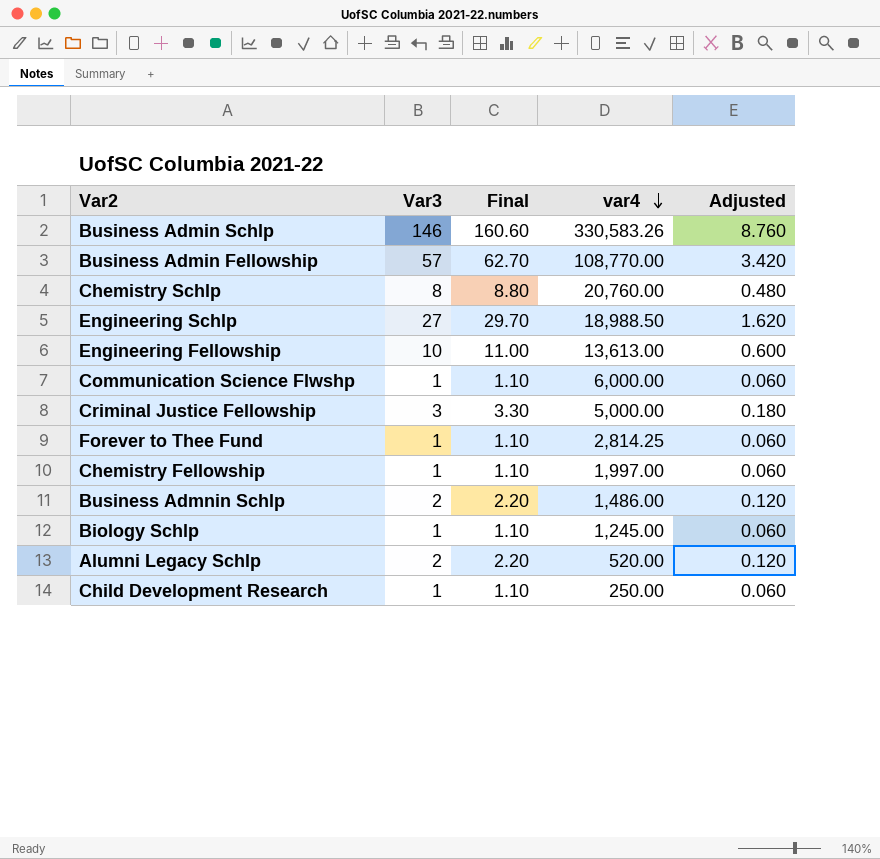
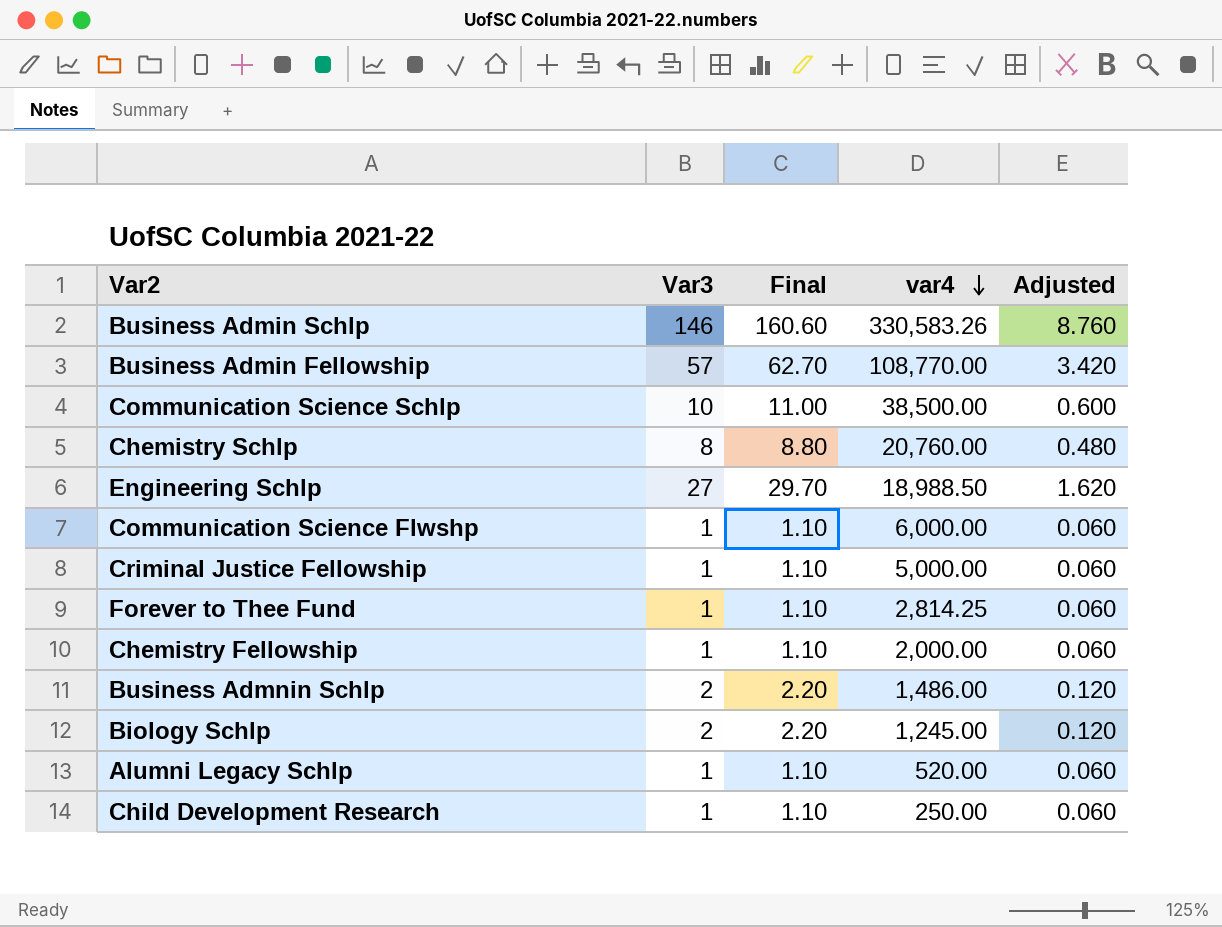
row Engineering Fellowship: 10 | 11.00 | 13,613.00 | 0.600 -> none
row Communication Science Schlp: none -> 10 | 11.00 | 38,500.00 | 0.600
Criminal Justice Fellowship | Var3: 3 -> 1
Criminal Justice Fellowship | Final: 3.30 -> 1.10
Criminal Justice Fellowship | Adjusted: 0.180 -> 0.060
Chemistry Fellowship | var4: 1,997.00 -> 2,000.00
Biology Schlp | Var3: 1 -> 2
Biology Schlp | Final: 1.10 -> 2.20
Biology Schlp | Adjusted: 0.060 -> 0.120
Alumni Legacy Schlp | Var3: 2 -> 1
Alumni Legacy Schlp | Final: 2.20 -> 1.10
Alumni Legacy Schlp | Adjusted: 0.120 -> 0.060

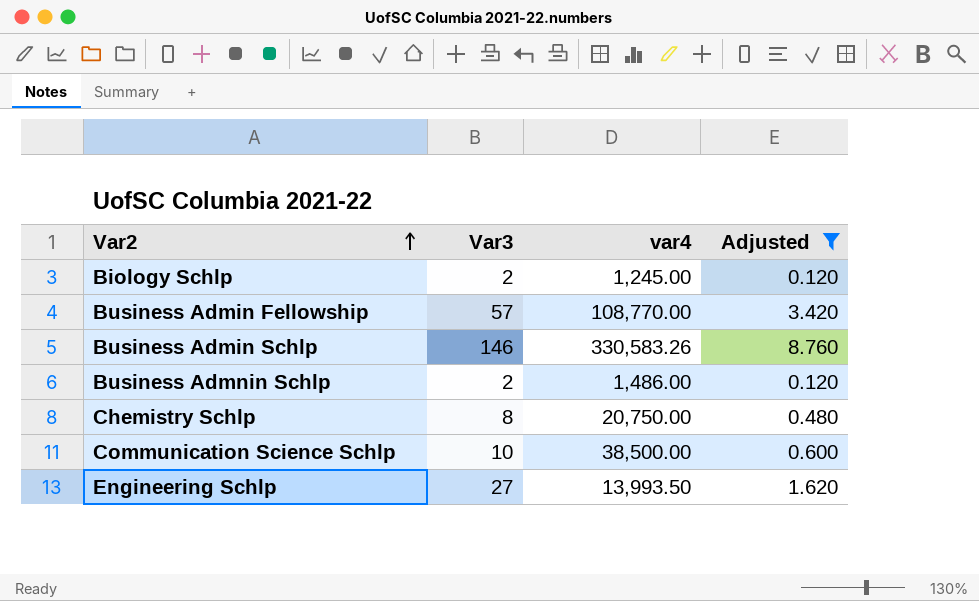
filter: none -> Adjusted != 0.060
row order: var4 descending -> Var2 ascending
column Final | formula: [Var3] * 1.1 -> none
Chemistry Schlp | var4: 20,760.00 -> 20,750.00
Engineering Schlp | var4: 18,988.50 -> 13,993.50

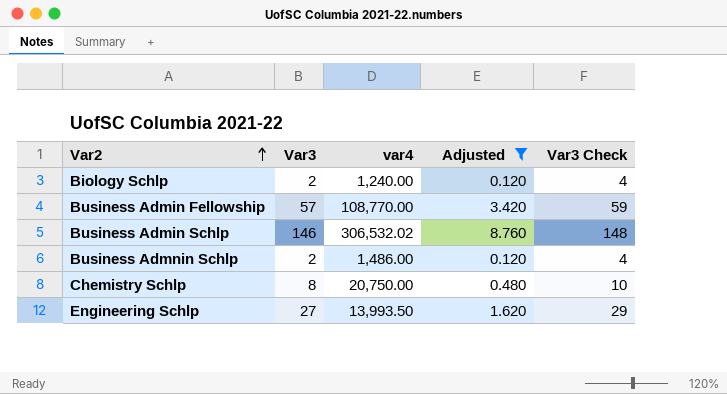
column Var3 Check | formula: none -> [Var3] + 2
row Communication Science Schlp: 10 | 38,500.00 | 0.600 -> none
Biology Schlp | var4: 1,245.00 -> 1,240.00
Business Admin Schlp | var4: 330,583.26 -> 306,532.02

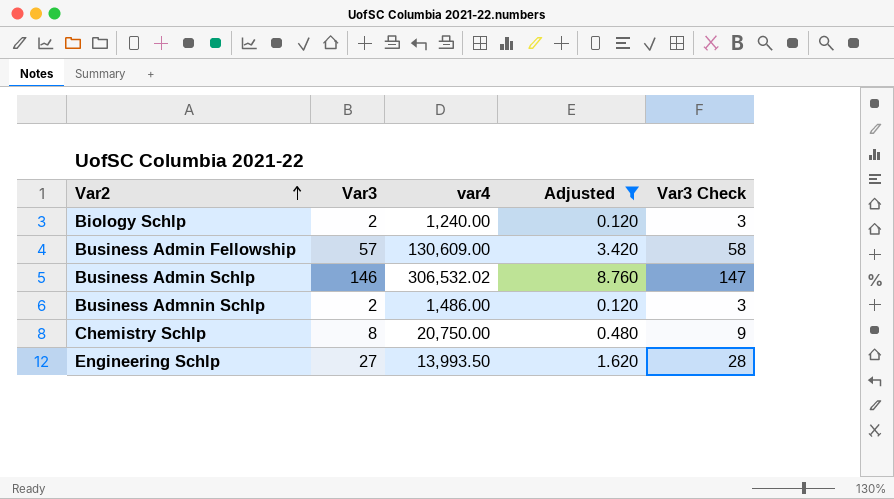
column Var3 Check | formula: [Var3] + 2 -> [Var3] + 1
Business Admin Fellowship | var4: 108,770.00 -> 130,609.00

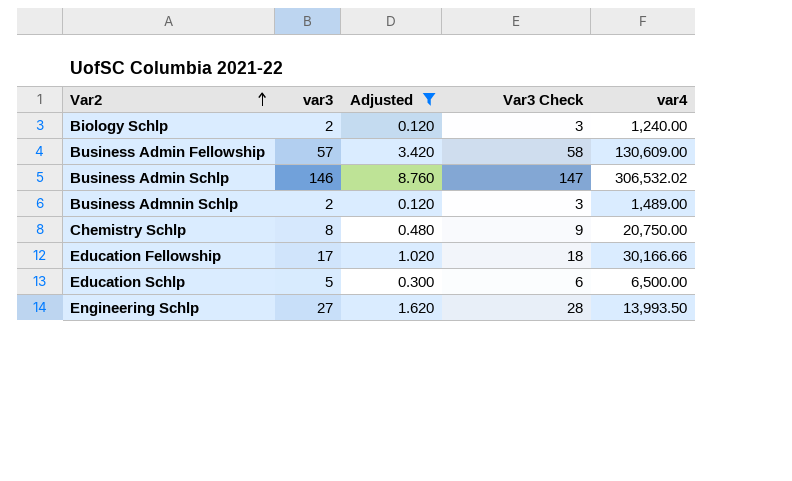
column name: Var3 -> var3
column var4 | position: 3 -> 5
Business Admnin Schlp | var4: 1,486.00 -> 1,489.00
row Education Fellowship: none -> 17 | 1.020 | 18 | 30,166.66
row Education Schlp: none -> 5 | 0.300 | 6 | 6,500.00

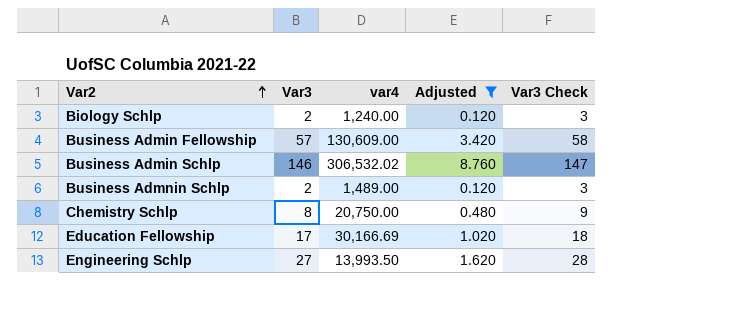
column name: var3 -> Var3
column var4 | position: 5 -> 3
row Education Schlp: 5 | 0.300 | 6 | 6,500.00 -> none
Education Fellowship | var4: 30,166.66 -> 30,166.69

